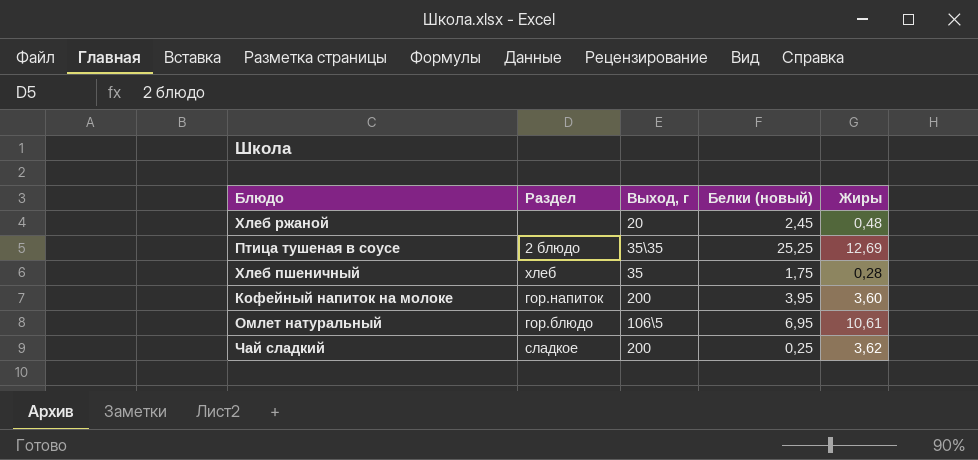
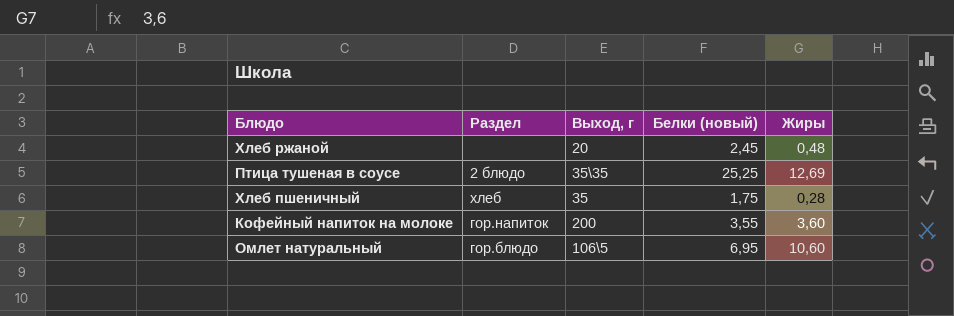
row Чай сладкий: сладкое | 200 | 0,25 | 3,62 -> none
Кофейный напиток на молоке | Белки (новый): 3,95 -> 3,55
Омлет натуральный | Жиры: 10,61 -> 10,60

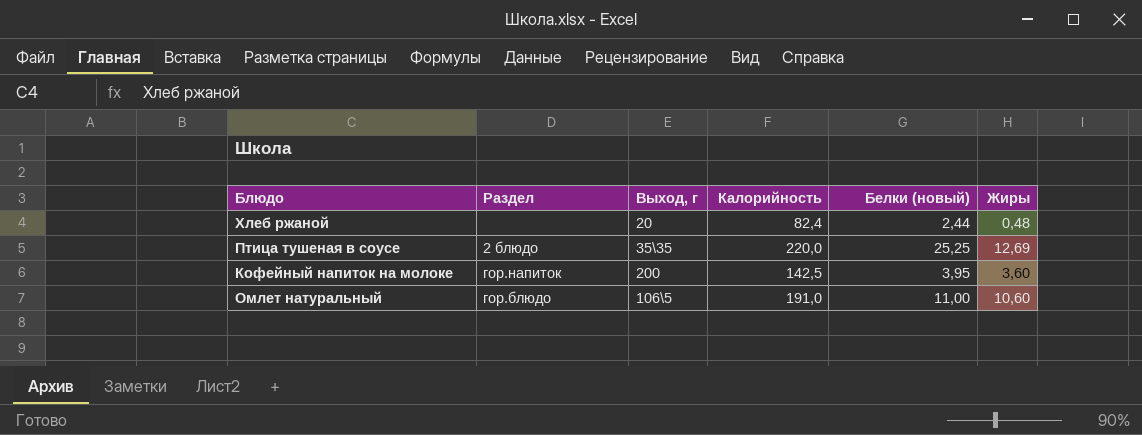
column Калорийность | position: none -> 4
row Хлеб пшеничный: хлеб | 35 | 1,75 | 0,28 -> none
Хлеб ржаной | Белки (новый): 2,45 -> 2,44
Кофейный напиток на молоке | Белки (новый): 3,55 -> 3,95
Омлет натуральный | Белки (новый): 6,95 -> 11,00

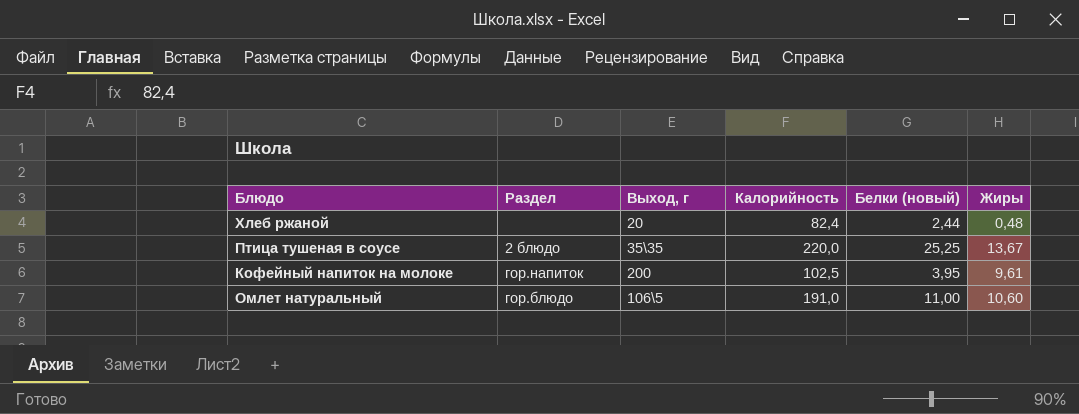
Птица тушеная в соусе | Жиры: 12,69 -> 13,67
Кофейный напиток на молоке | Калорийность: 142,5 -> 102,5
Кофейный напиток на молоке | Жиры: 3,60 -> 9,61

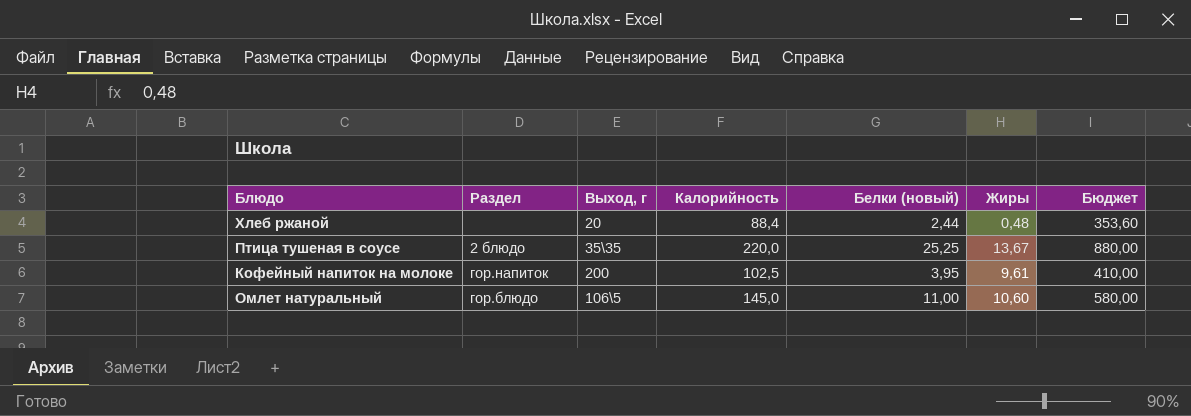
column Бюджет | formula: none -> [Калорийность] * 4
Хлеб ржаной | Калорийность: 82,4 -> 88,4
Омлет натуральный | Калорийность: 191,0 -> 145,0

